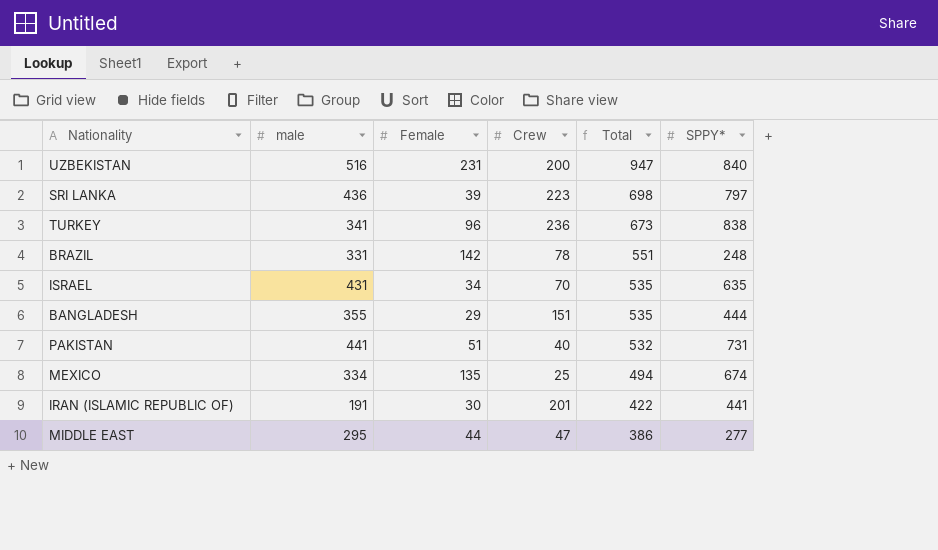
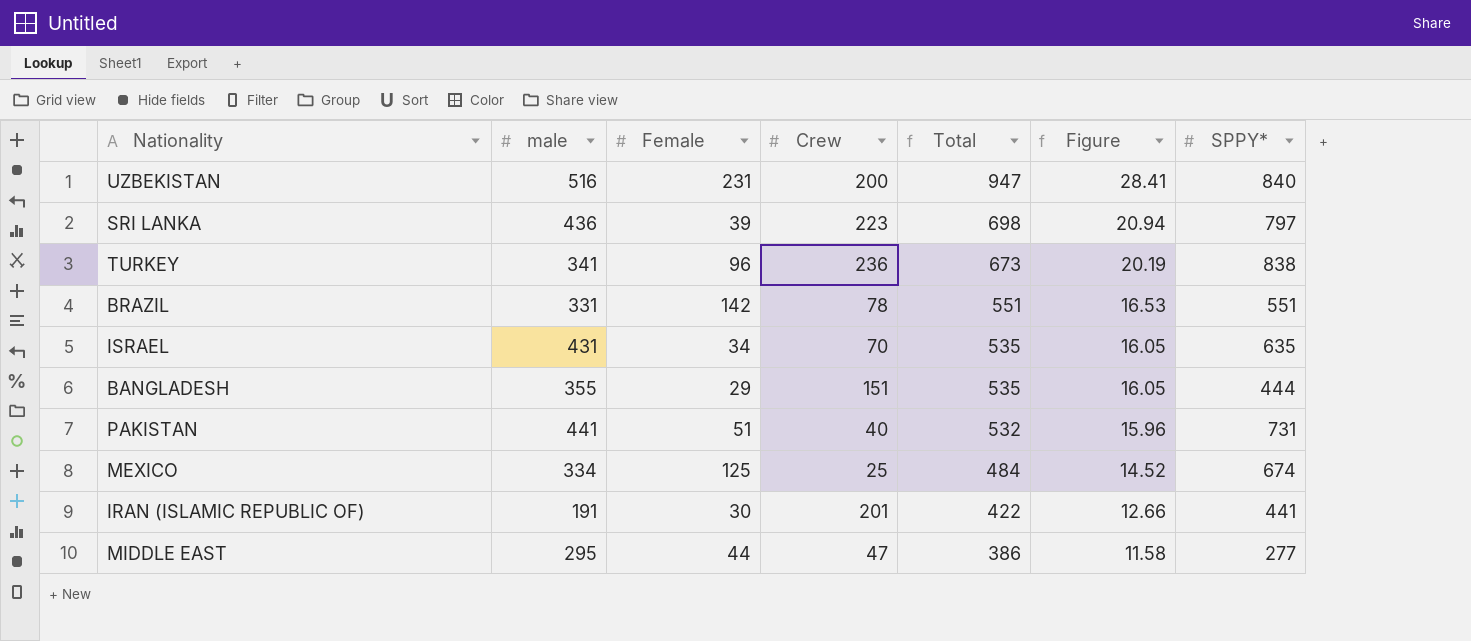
column Figure | formula: none -> [Total] * 0.03
BRAZIL | SPPY*: 248 -> 551
MEXICO | Female: 135 -> 125
MEXICO | Total: 494 -> 484

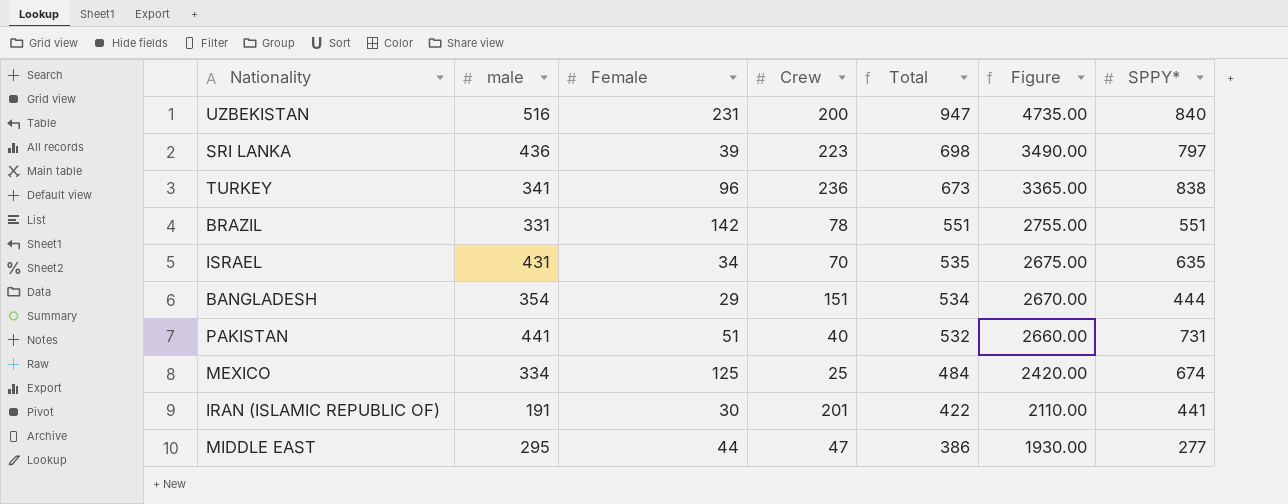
column Figure | formula: [Total] * 0.03 -> [Total] * 5
BANGLADESH | male: 355 -> 354
BANGLADESH | Total: 535 -> 534

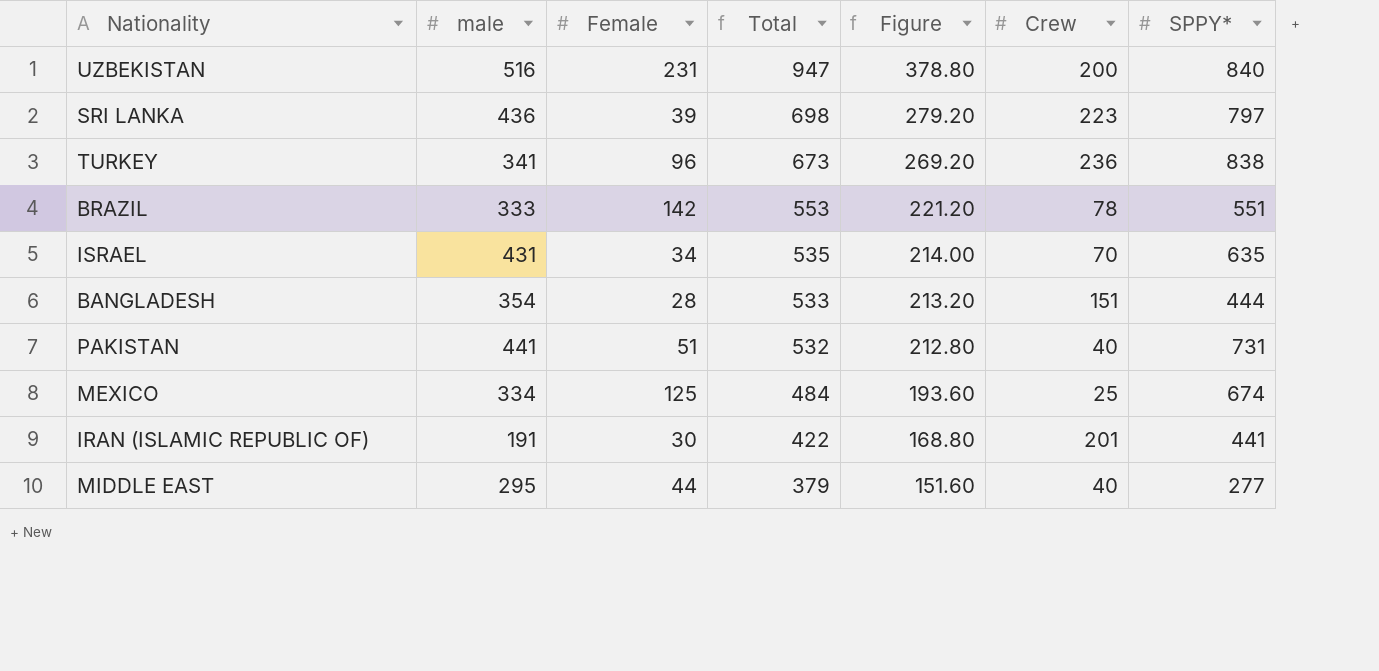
column Figure | formula: [Total] * 5 -> [Total] * 0.4
column Crew | position: 4 -> 6
BRAZIL | male: 331 -> 333
BRAZIL | Total: 551 -> 553
BANGLADESH | Female: 29 -> 28
BANGLADESH | Total: 534 -> 533
MIDDLE EAST | Total: 386 -> 379
MIDDLE EAST | Crew: 47 -> 40

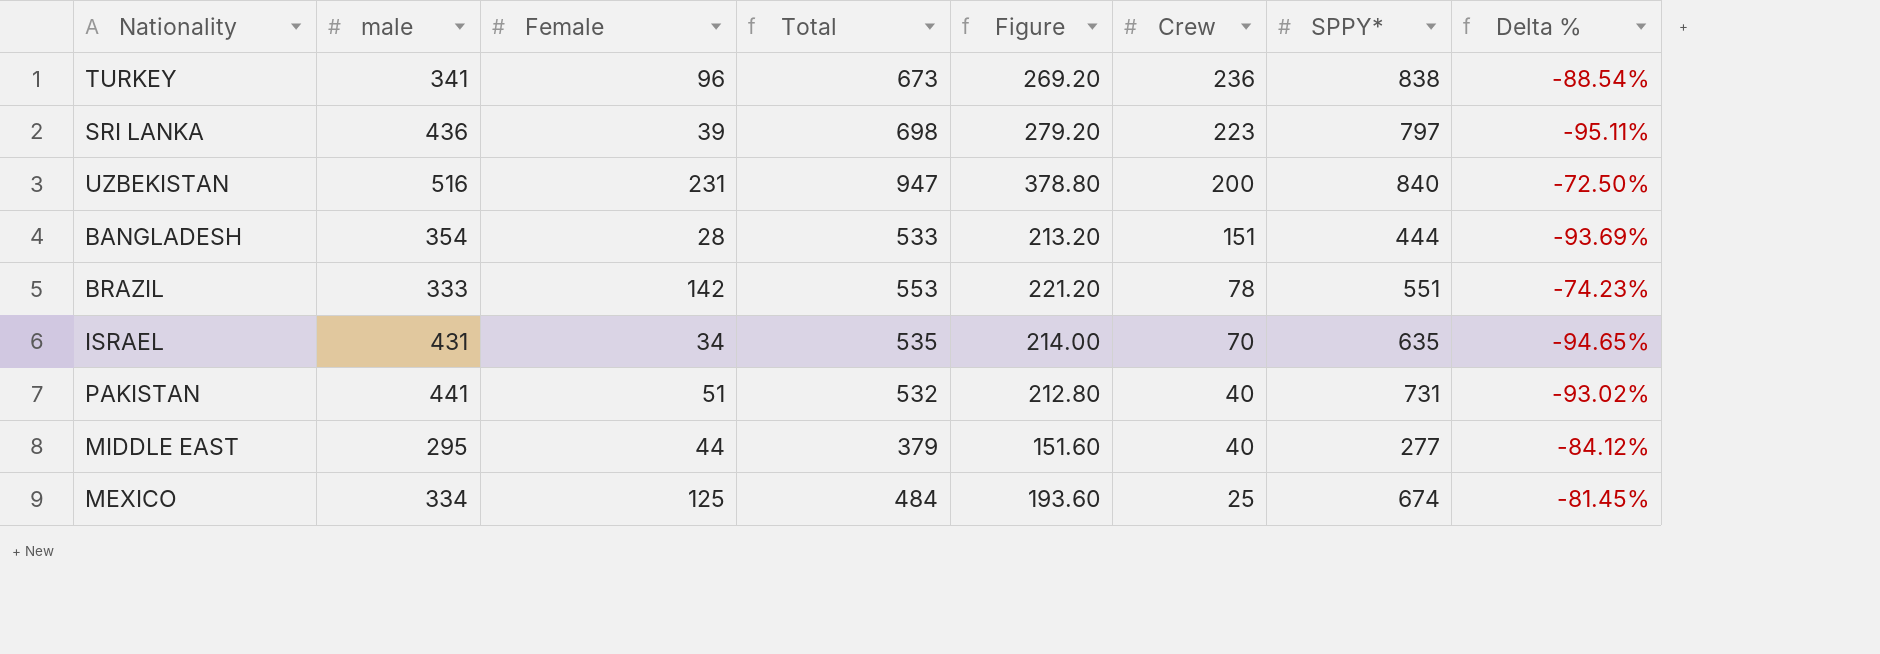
row order: Total descending -> Crew descending
column Delta % | formula: none -> ([Female] - [SPPY*]) / [SPPY*]
row IRAN (ISLAMIC REPUBLIC OF): 191 | 30 | 422 | 168.80 | 201 | 441 -> none

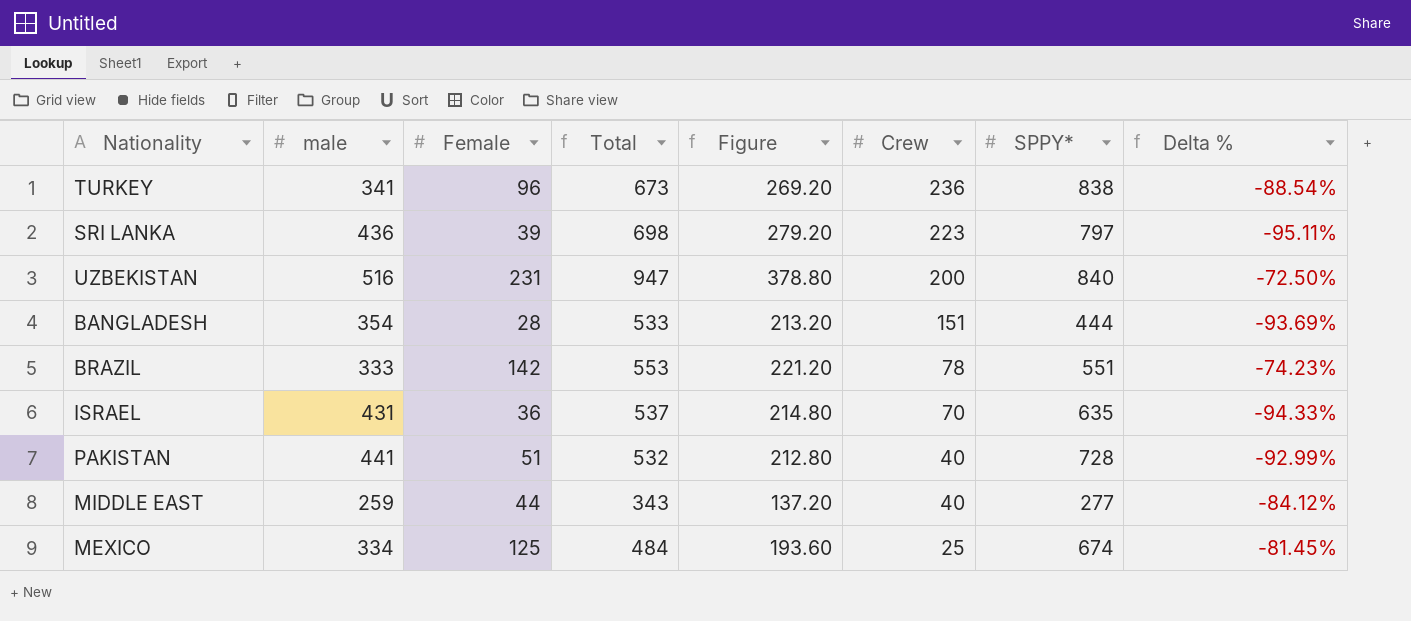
ISRAEL | Female: 34 -> 36
ISRAEL | Total: 535 -> 537
ISRAEL | Figure: 214.00 -> 214.80
ISRAEL | Delta %: -94.65% -> -94.33%
PAKISTAN | SPPY*: 731 -> 728
PAKISTAN | Delta %: -93.02% -> -92.99%
MIDDLE EAST | male: 295 -> 259
MIDDLE EAST | Total: 379 -> 343
MIDDLE EAST | Figure: 151.60 -> 137.20

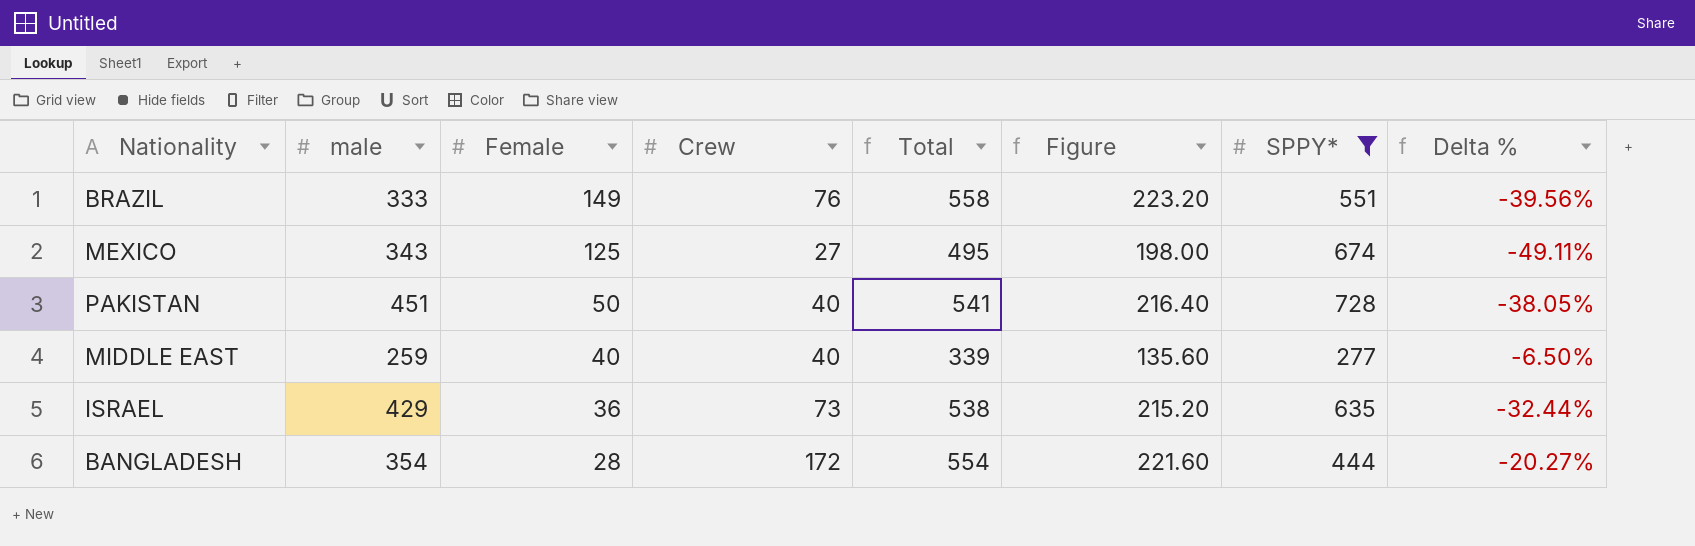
filter: none -> SPPY* <= 728
row order: Crew descending -> Female descending
column Crew | position: 6 -> 4
column Delta % | formula: ([Female] - [SPPY*]) / [SPPY*] -> ([male] - [SPPY*]) / [SPPY*]
BRAZIL | Female: 142 -> 149
BRAZIL | Crew: 78 -> 76
BRAZIL | Total: 553 -> 558
BRAZIL | Figure: 221.20 -> 223.20
MEXICO | male: 334 -> 343
MEXICO | Crew: 25 -> 27
MEXICO | Total: 484 -> 495
MEXICO | Figure: 193.60 -> 198.00
PAKISTAN | male: 441 -> 451
PAKISTAN | Female: 51 -> 50
PAKISTAN | Total: 532 -> 541
PAKISTAN | Figure: 212.80 -> 216.40
MIDDLE EAST | Female: 44 -> 40
MIDDLE EAST | Total: 343 -> 339
MIDDLE EAST | Figure: 137.20 -> 135.60
ISRAEL | male: 431 -> 429
ISRAEL | Crew: 70 -> 73
ISRAEL | Total: 537 -> 538
ISRAEL | Figure: 214.80 -> 215.20
BANGLADESH | Crew: 151 -> 172
BANGLADESH | Total: 533 -> 554
BANGLADESH | Figure: 213.20 -> 221.60

